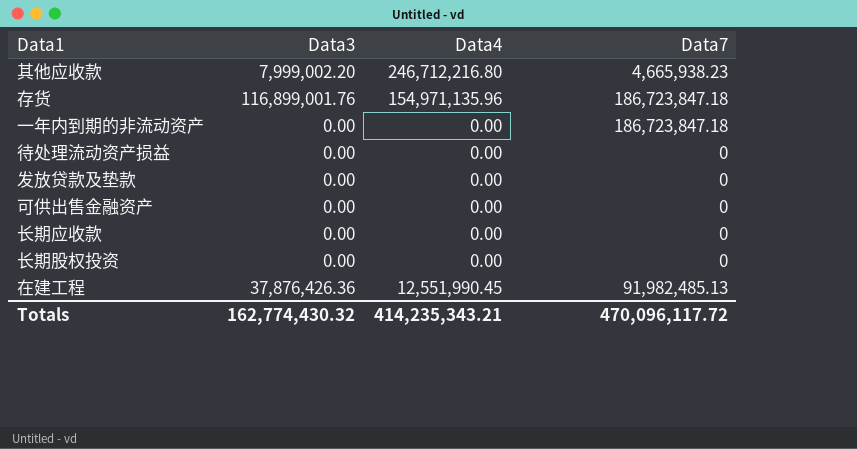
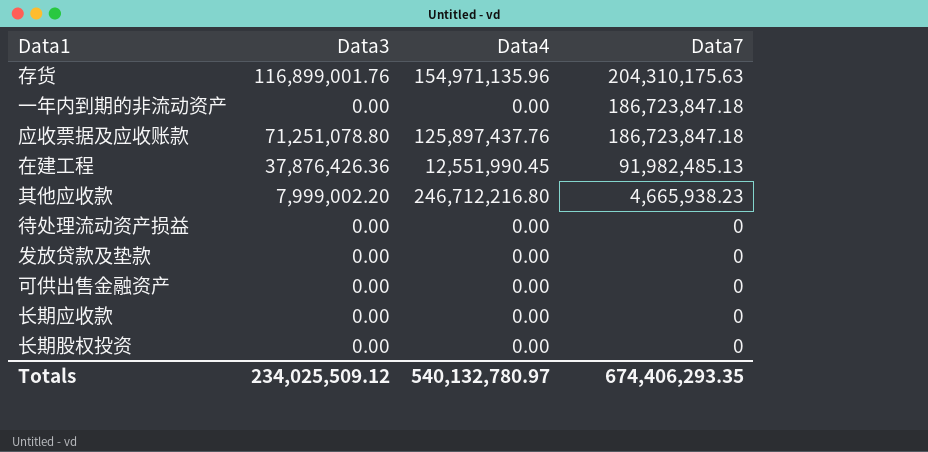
row order: none -> Data7 descending
存货 | Data7: 186,723,847.18 -> 204,310,175.63
row 应收票据及应收账款: none -> 71,251,078.80 | 125,897,437.76 | 186,723,847.18
Totals | Data3: 162,774,430.32 -> 234,025,509.12
Totals | Data4: 414,235,343.21 -> 540,132,780.97
Totals | Data7: 470,096,117.72 -> 674,406,293.35

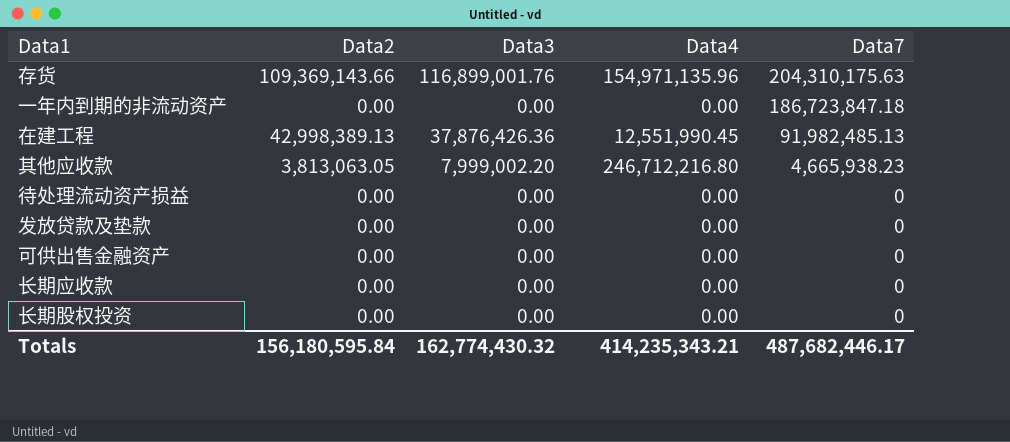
column Data2 | position: none -> 2
row 应收票据及应收账款: 71,251,078.80 | 125,897,437.76 | 186,723,847.18 -> none
Totals | Data3: 234,025,509.12 -> 162,774,430.32
Totals | Data4: 540,132,780.97 -> 414,235,343.21
Totals | Data7: 674,406,293.35 -> 487,682,446.17

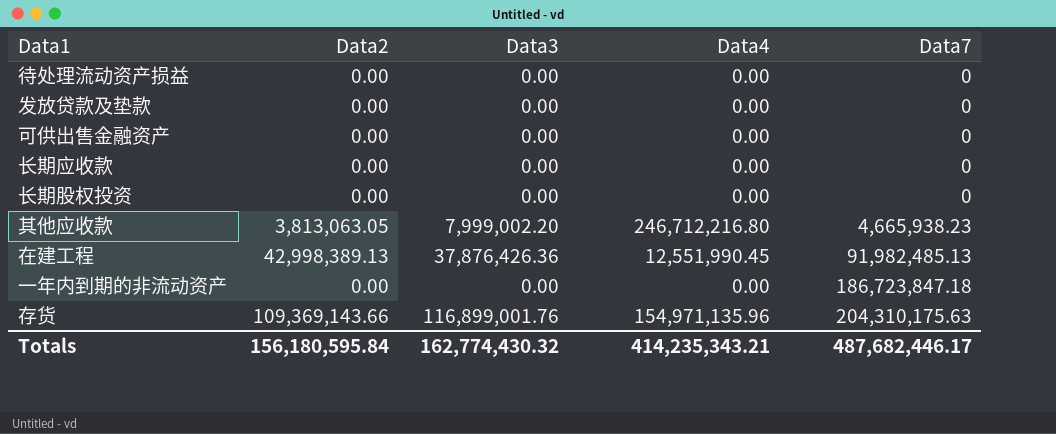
row order: Data7 descending -> Data7 ascending

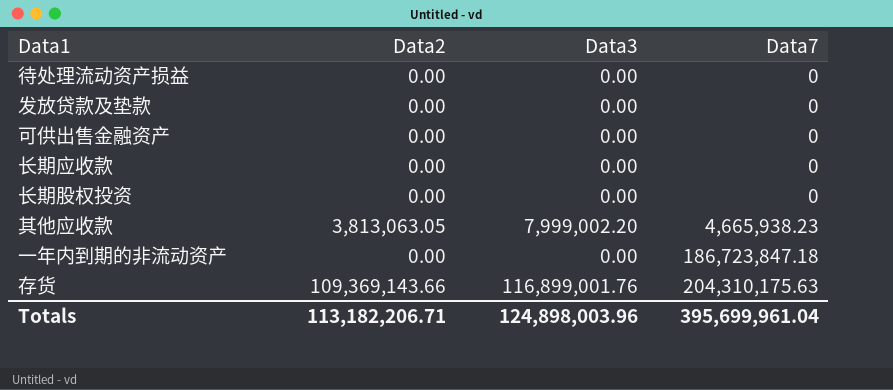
column Data4 | position: 4 -> none
row 在建工程: 42,998,389.13 | 37,876,426.36 | 12,551,990.45 | 91,982,485.13 -> none
Totals | Data2: 156,180,595.84 -> 113,182,206.71
Totals | Data3: 162,774,430.32 -> 124,898,003.96
Totals | Data7: 487,682,446.17 -> 395,699,961.04

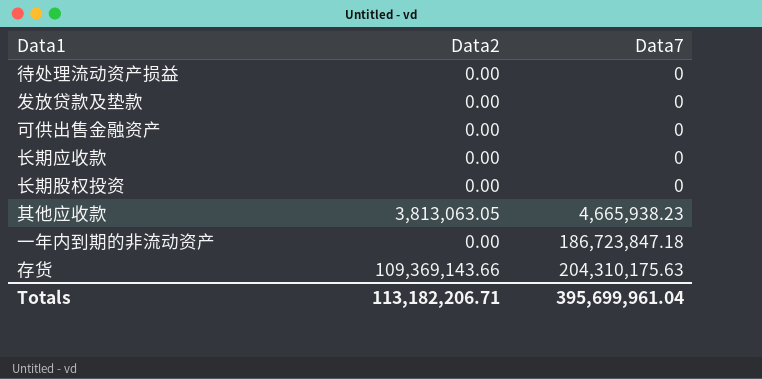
column Data3 | position: 3 -> none

